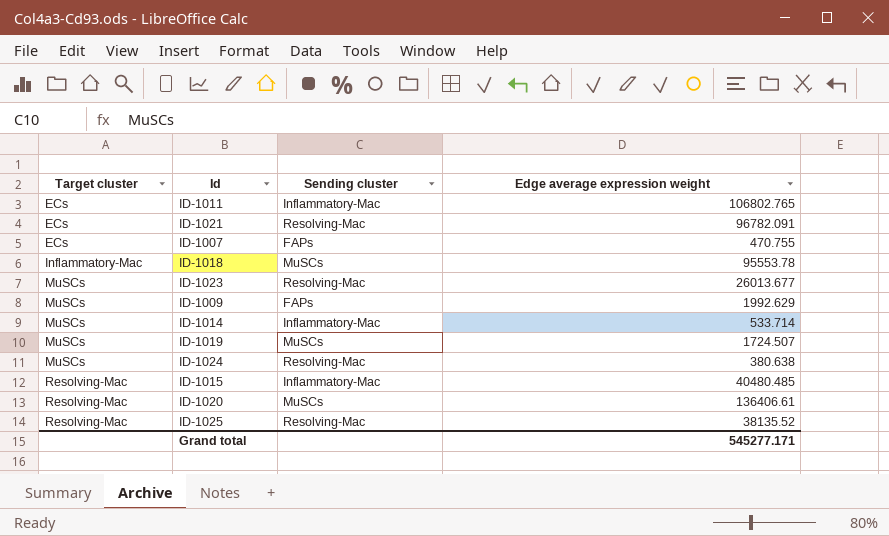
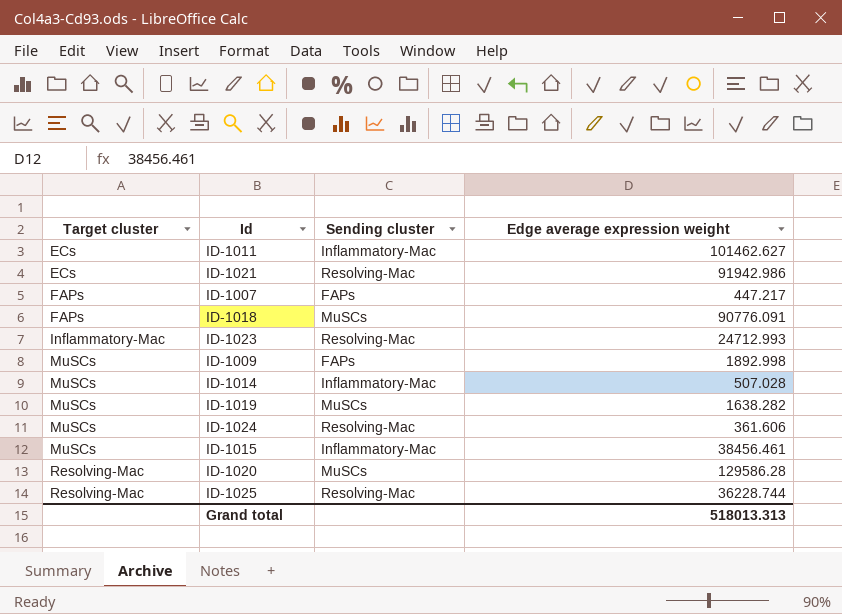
ID-1011 | Edge average expression weight: 106802.765 -> 101462.627
ID-1021 | Edge average expression weight: 96782.091 -> 91942.986
ID-1007 | Target cluster: ECs -> FAPs
ID-1007 | Edge average expression weight: 470.755 -> 447.217
ID-1018 | Target cluster: Inflammatory-Mac -> FAPs
ID-1018 | Edge average expression weight: 95553.78 -> 90776.091
ID-1023 | Target cluster: MuSCs -> Inflammatory-Mac
ID-1023 | Edge average expression weight: 26013.677 -> 24712.993
ID-1009 | Edge average expression weight: 1992.629 -> 1892.998
ID-1014 | Edge average expression weight: 533.714 -> 507.028
ID-1019 | Edge average expression weight: 1724.507 -> 1638.282
ID-1024 | Edge average expression weight: 380.638 -> 361.606
ID-1015 | Target cluster: Resolving-Mac -> MuSCs
ID-1015 | Edge average expression weight: 40480.485 -> 38456.461
ID-1020 | Edge average expression weight: 136406.61 -> 129586.28
ID-1025 | Edge average expression weight: 38135.52 -> 36228.744
Grand total | Edge average expression weight: 545277.171 -> 518013.313

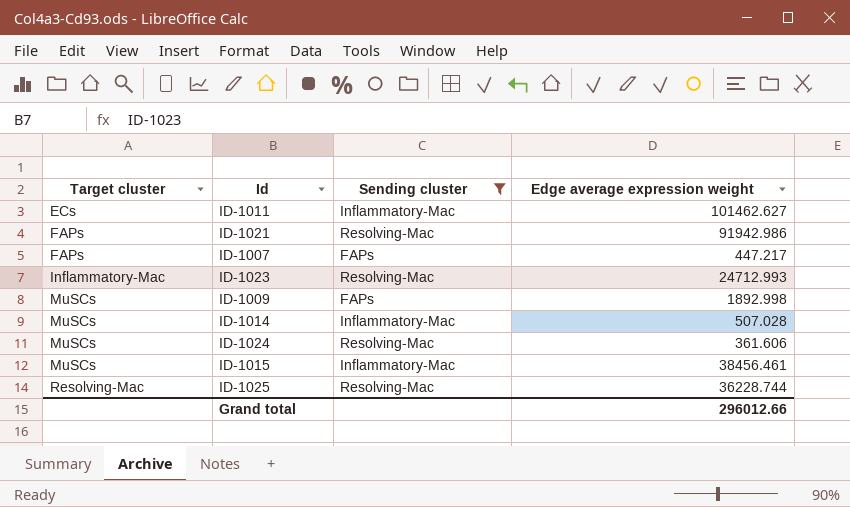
filter: none -> Sending cluster != MuSCs
ID-1021 | Target cluster: ECs -> FAPs
Grand total | Edge average expression weight: 518013.313 -> 296012.66

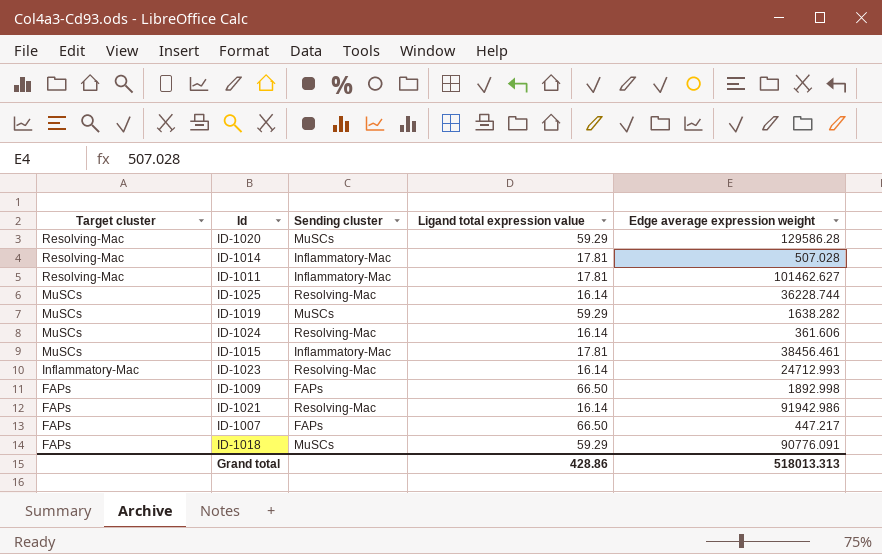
filter: Sending cluster != MuSCs -> none
row order: Target cluster ascending -> Target cluster descending
column Ligand total expression value | position: none -> 4
ID-1014 | Target cluster: MuSCs -> Resolving-Mac
ID-1011 | Target cluster: ECs -> Resolving-Mac
ID-1025 | Target cluster: Resolving-Mac -> MuSCs
ID-1009 | Target cluster: MuSCs -> FAPs
Grand total | Edge average expression weight: 296012.66 -> 518013.313

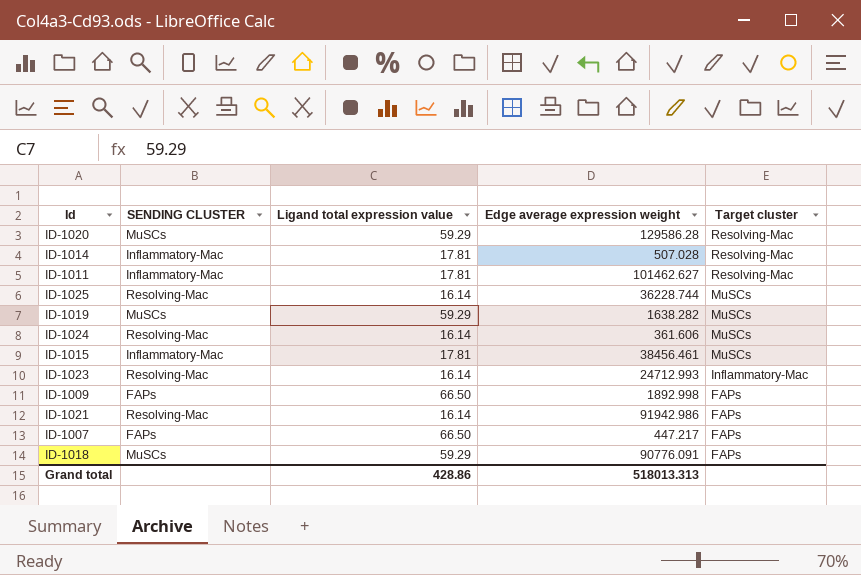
column name: Sending cluster -> SENDING CLUSTER
column Target cluster | position: 1 -> 5

